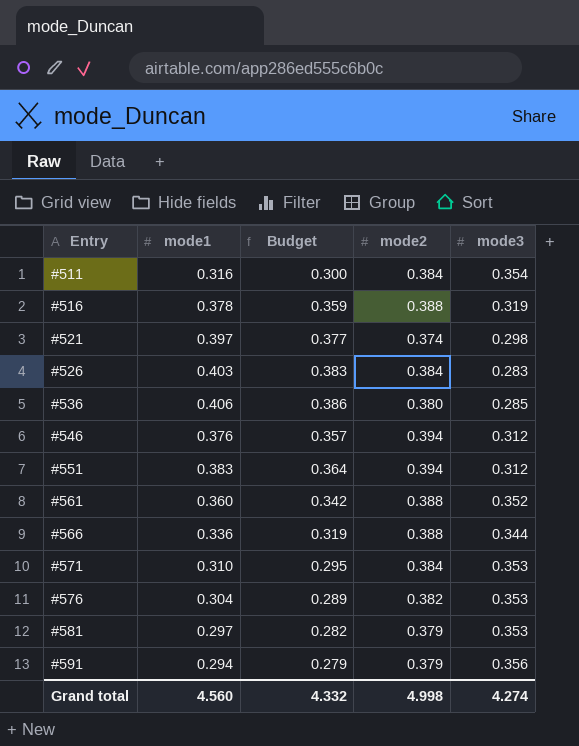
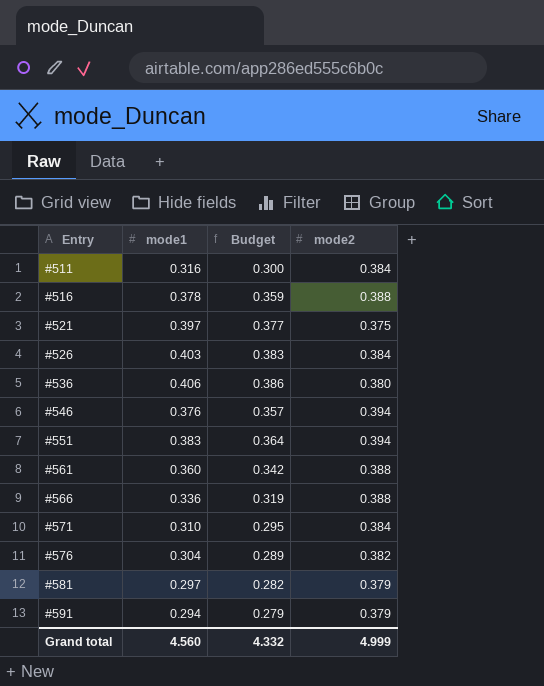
column mode3 | position: 5 -> none
#521 | mode2: 0.374 -> 0.375
Grand total | mode2: 4.998 -> 4.999

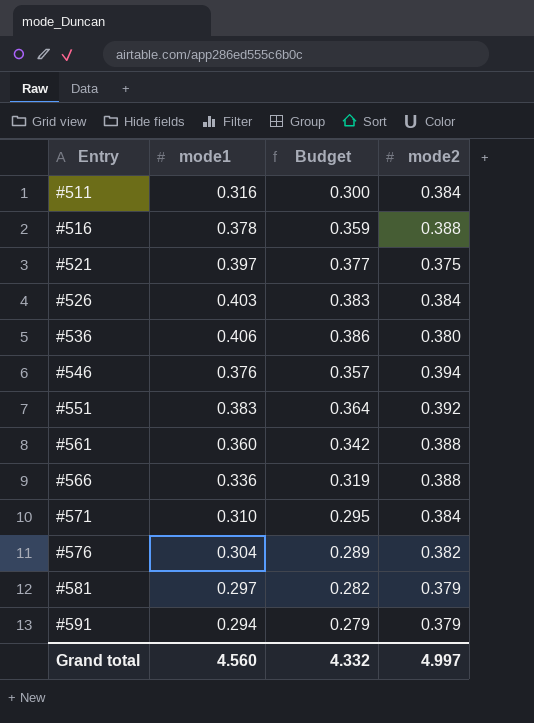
#551 | mode2: 0.394 -> 0.392
Grand total | mode2: 4.999 -> 4.997

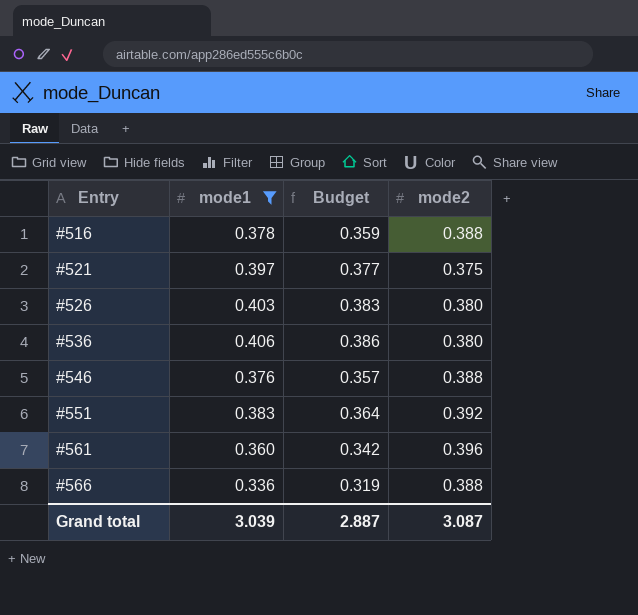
filter: none -> mode1 >= 0.336
#526 | mode2: 0.384 -> 0.380
#546 | mode2: 0.394 -> 0.388
#561 | mode2: 0.388 -> 0.396
Grand total | mode1: 4.560 -> 3.039
Grand total | Budget: 4.332 -> 2.887
Grand total | mode2: 4.997 -> 3.087

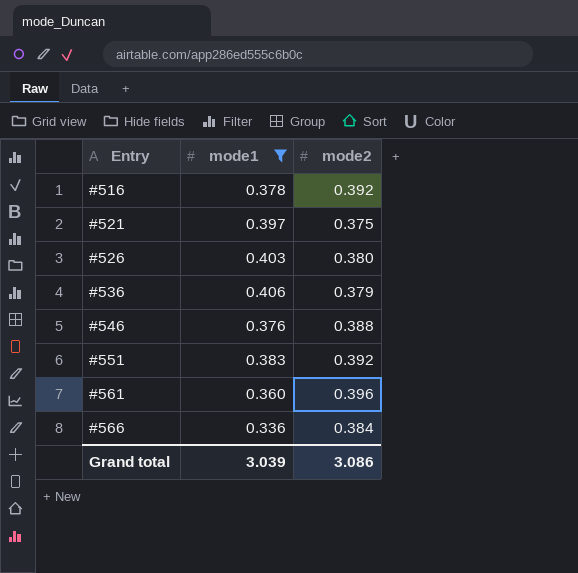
column Budget | formula: [mode1] * 0.95 -> none
#516 | mode2: 0.388 -> 0.392
#536 | mode2: 0.380 -> 0.379
#566 | mode2: 0.388 -> 0.384
Grand total | mode2: 3.087 -> 3.086

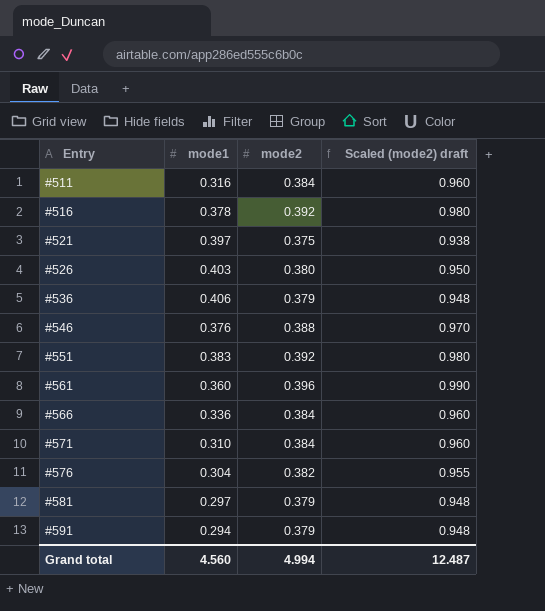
filter: mode1 >= 0.336 -> none
column Scaled (mode2) draft | formula: none -> [mode2] * 2.5
Grand total | mode1: 3.039 -> 4.560
Grand total | mode2: 3.086 -> 4.994

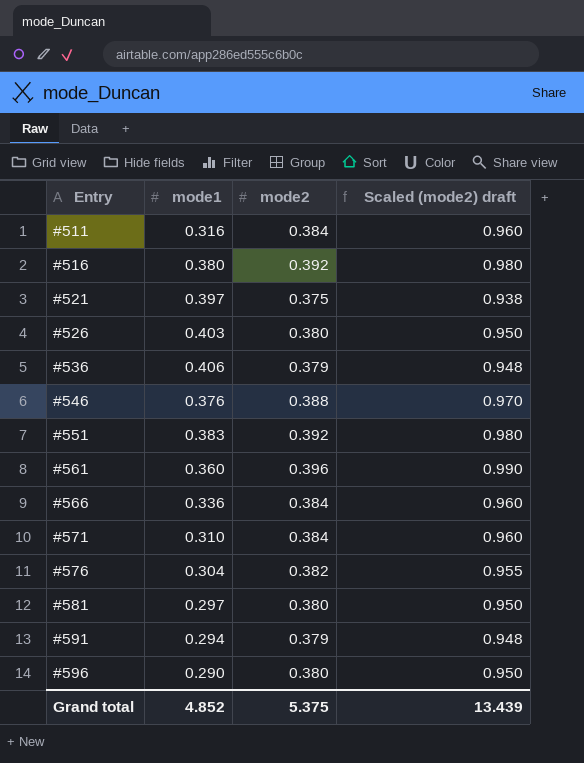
#516 | mode1: 0.378 -> 0.380
#581 | mode2: 0.379 -> 0.380
#581 | Scaled (mode2) draft: 0.948 -> 0.950
row #596: none -> 0.290 | 0.380 | 0.950
Grand total | mode1: 4.560 -> 4.852
Grand total | mode2: 4.994 -> 5.375
Grand total | Scaled (mode2) draft: 12.487 -> 13.439

